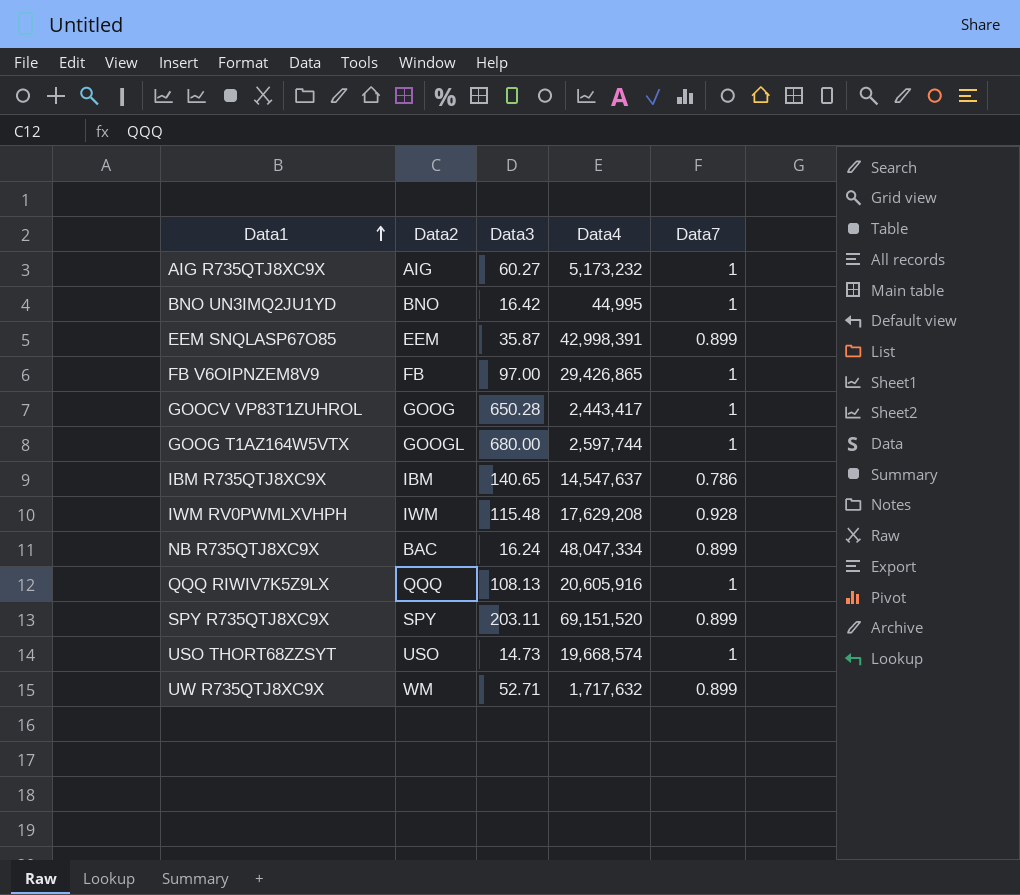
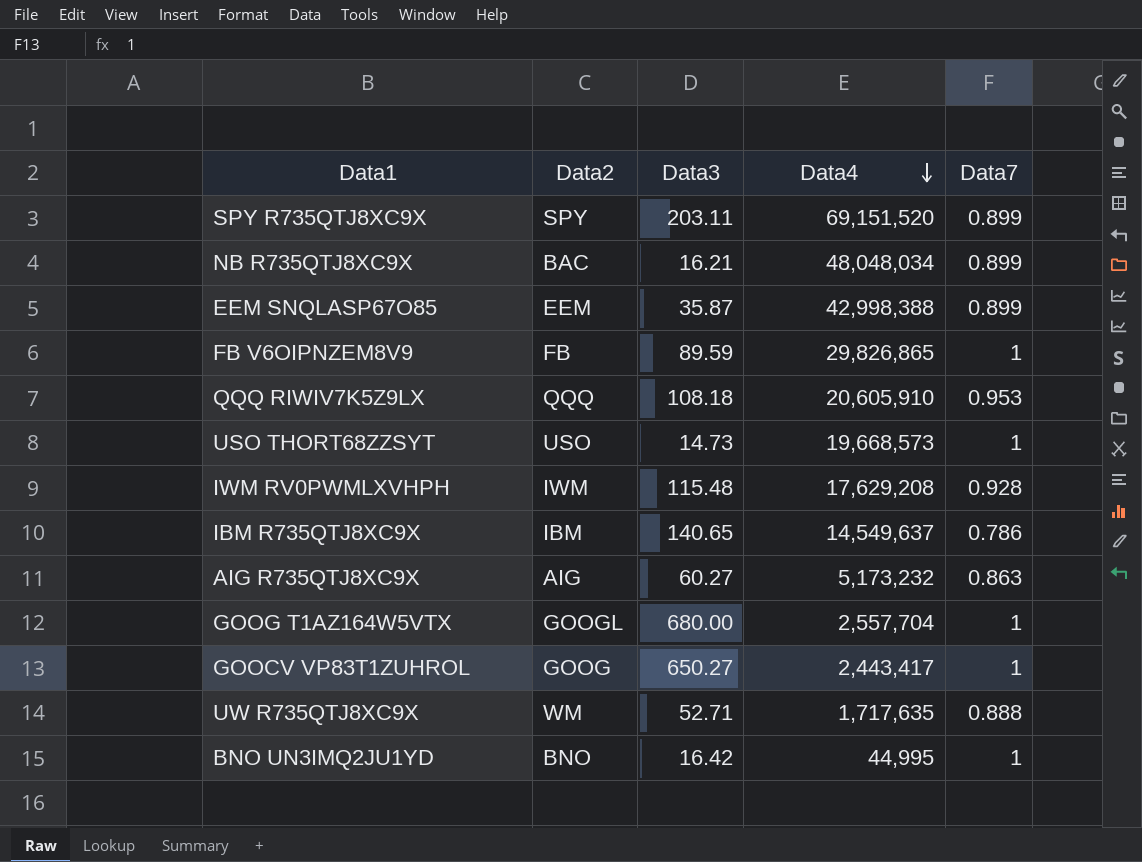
row order: Data1 ascending -> Data4 descending
NB R735QTJ8XC9X | Data3: 16.24 -> 16.21
NB R735QTJ8XC9X | Data4: 48,047,334 -> 48,048,034
EEM SNQLASP67O85 | Data4: 42,998,391 -> 42,998,388
FB V6OIPNZEM8V9 | Data3: 97.00 -> 89.59
FB V6OIPNZEM8V9 | Data4: 29,426,865 -> 29,826,865
QQQ RIWIV7K5Z9LX | Data3: 108.13 -> 108.18
QQQ RIWIV7K5Z9LX | Data4: 20,605,916 -> 20,605,910
QQQ RIWIV7K5Z9LX | Data7: 1 -> 0.953
USO THORT68ZZSYT | Data4: 19,668,574 -> 19,668,573
IBM R735QTJ8XC9X | Data4: 14,547,637 -> 14,549,637
AIG R735QTJ8XC9X | Data7: 1 -> 0.863
GOOG T1AZ164W5VTX | Data4: 2,597,744 -> 2,557,704
GOOCV VP83T1ZUHROL | Data3: 650.28 -> 650.27
UW R735QTJ8XC9X | Data4: 1,717,632 -> 1,717,635
UW R735QTJ8XC9X | Data7: 0.899 -> 0.888

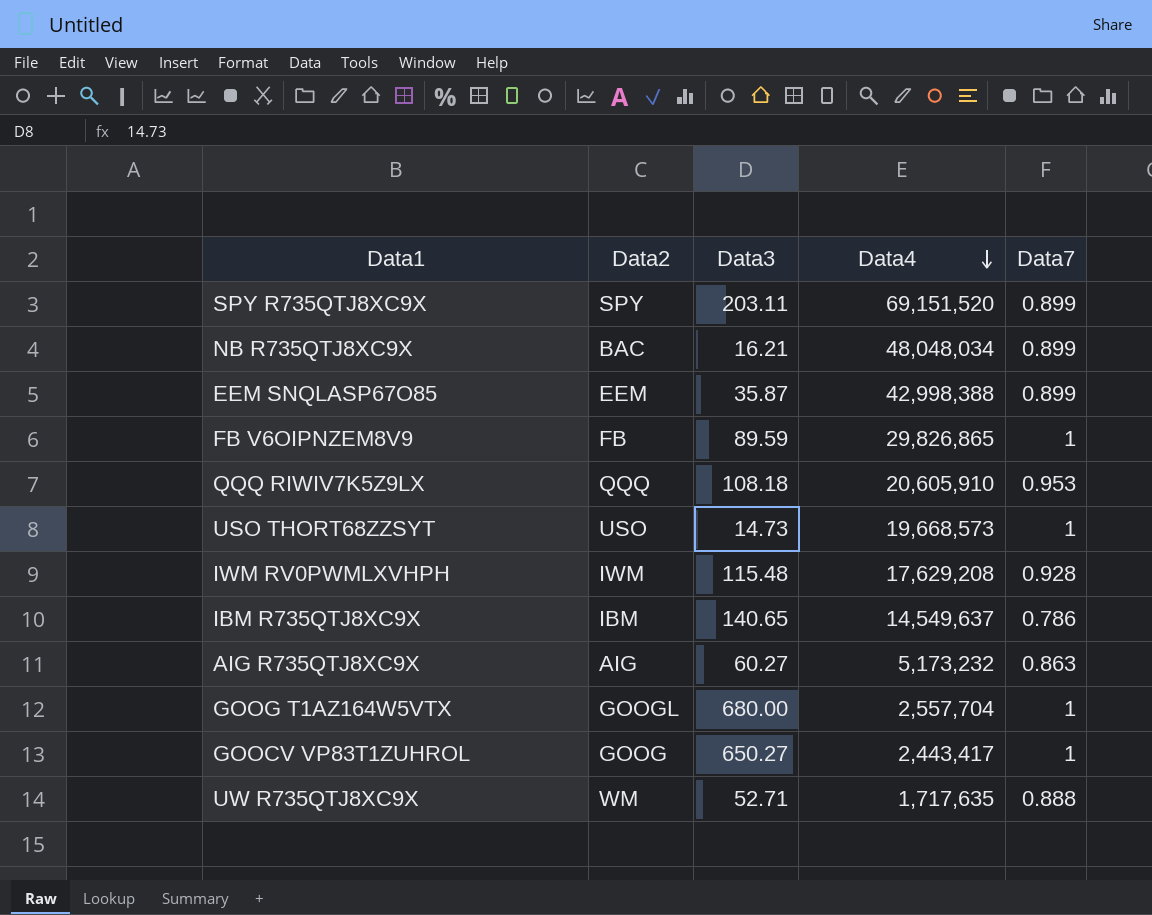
row BNO UN3IMQ2JU1YD: BNO | 16.42 | 44,995 | 1 -> none

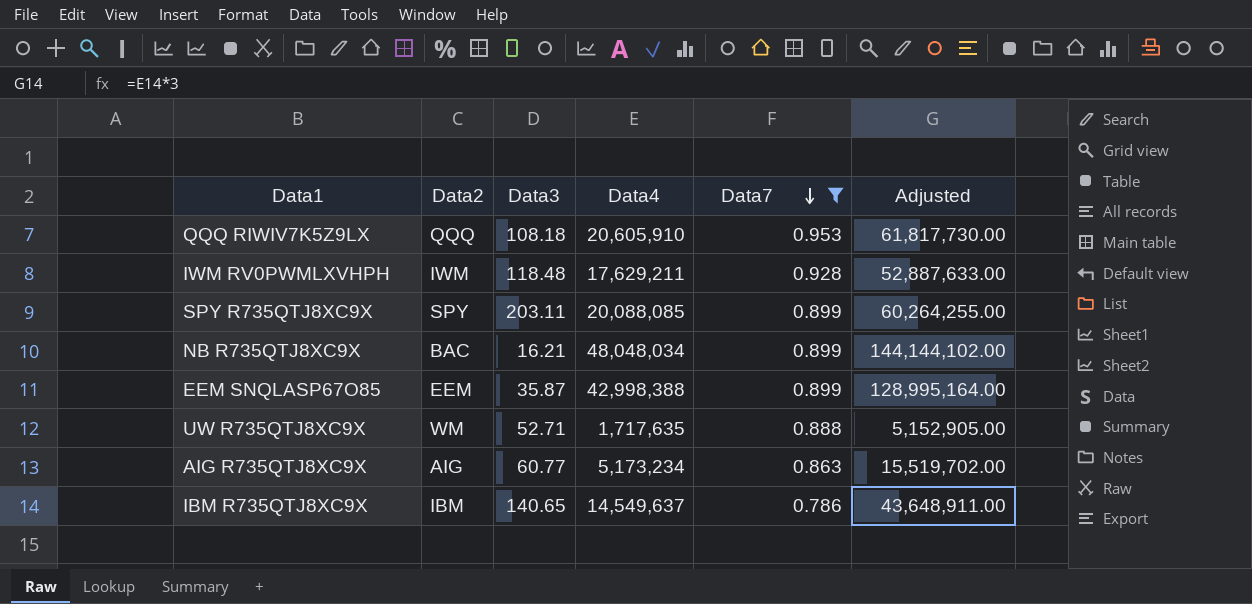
filter: none -> Data7 != 1
row order: Data4 descending -> Data7 descending
column Adjusted | formula: none -> [Data4] * 3
IWM RV0PWMLXVHPH | Data3: 115.48 -> 118.48
IWM RV0PWMLXVHPH | Data4: 17,629,208 -> 17,629,211
SPY R735QTJ8XC9X | Data4: 69,151,520 -> 20,088,085
AIG R735QTJ8XC9X | Data3: 60.27 -> 60.77
AIG R735QTJ8XC9X | Data4: 5,173,232 -> 5,173,234

